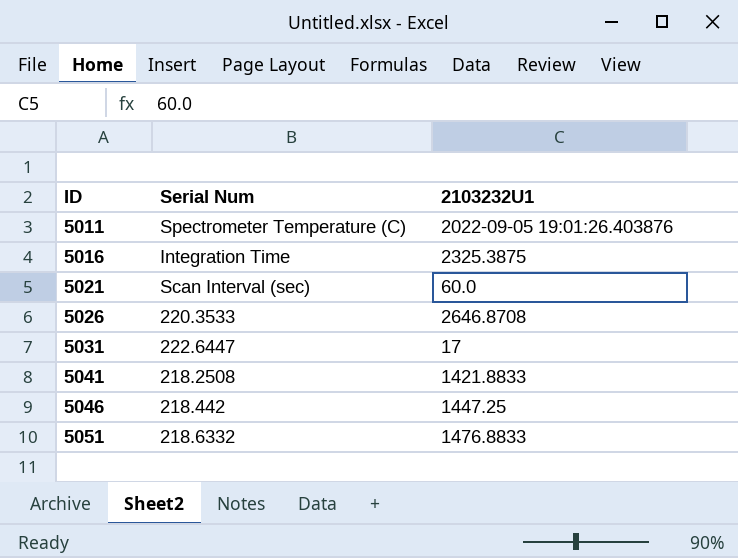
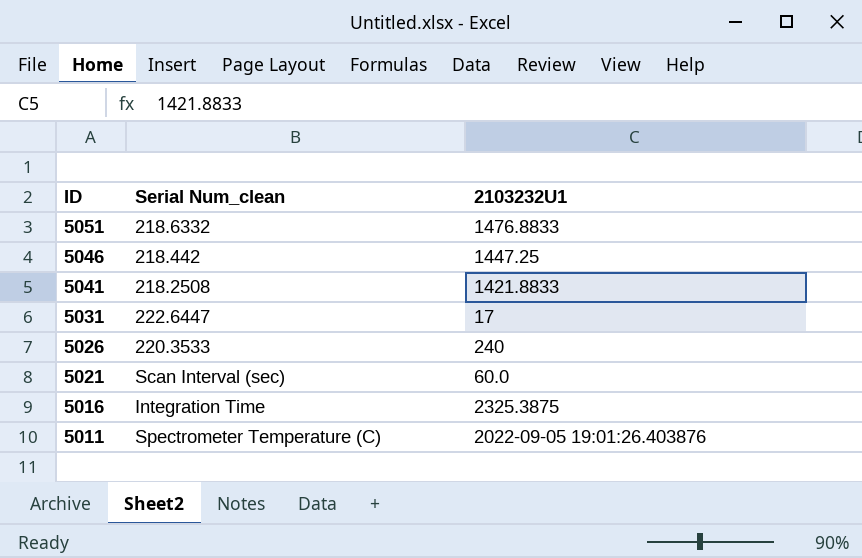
row order: ID ascending -> ID descending
column name: Serial Num -> Serial Num_clean
5026 | 2103232U1: 2646.8708 -> 240

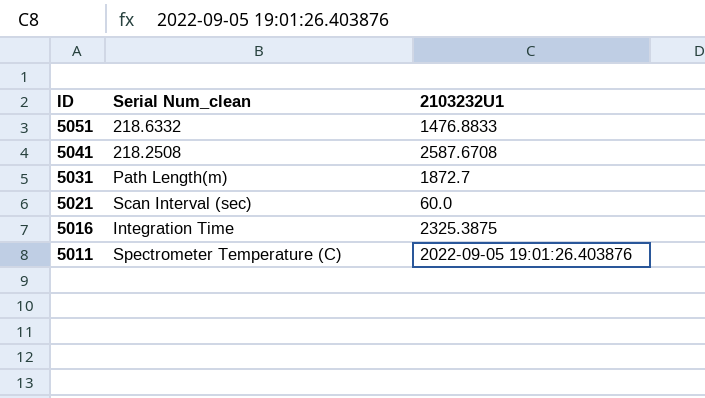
row 5046: 218.442 | 1447.25 -> none
row 5026: 220.3533 | 240 -> none
5041 | 2103232U1: 1421.8833 -> 2587.6708
5031 | Serial Num_clean: 222.6447 -> Path Length(m)
5031 | 2103232U1: 17 -> 1872.7

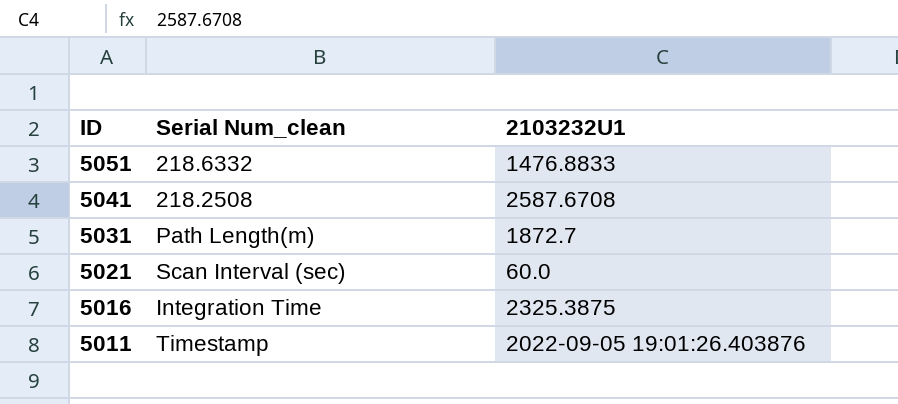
5011 | Serial Num_clean: Spectrometer Temperature (C) -> Timestamp

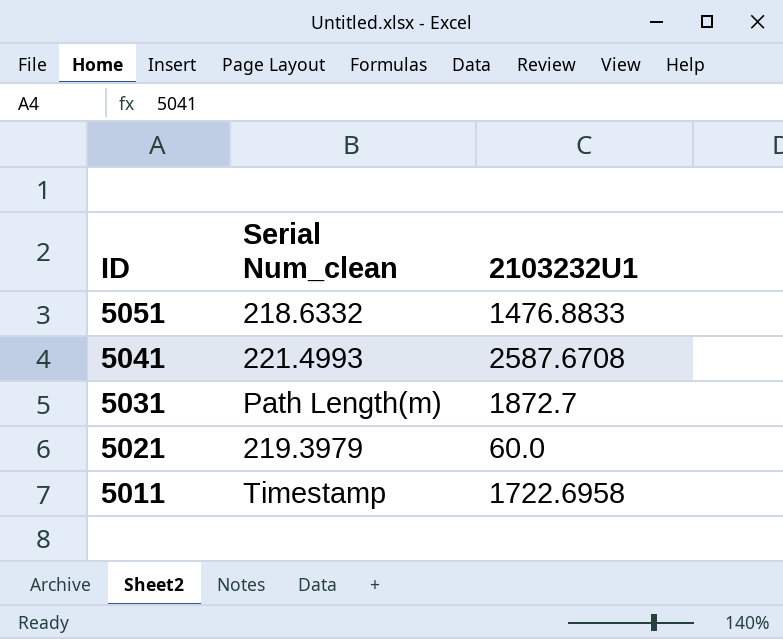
row 5016: Integration Time | 2325.3875 -> none
5041 | Serial Num_clean: 218.2508 -> 221.4993
5021 | Serial Num_clean: Scan Interval (sec) -> 219.3979
5011 | 2103232U1: 2022-09-05 19:01:26.403876 -> 1722.6958

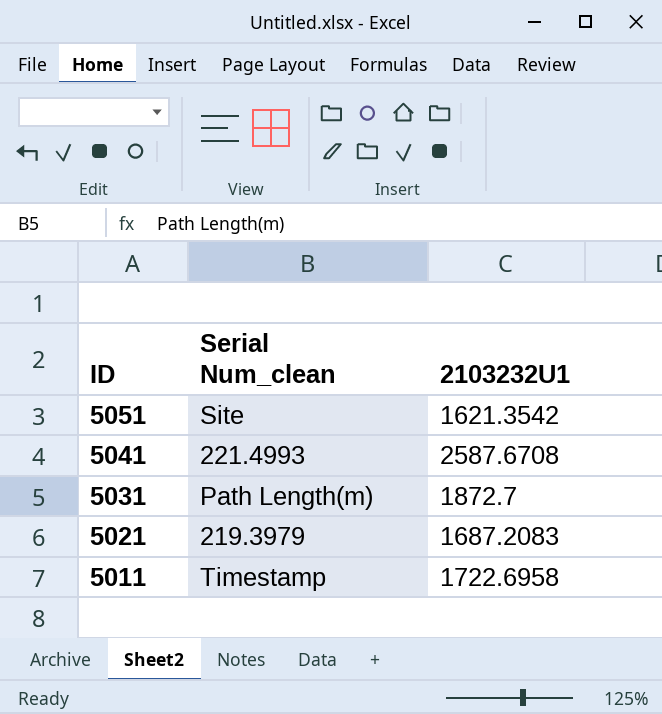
5051 | Serial Num_clean: 218.6332 -> Site
5051 | 2103232U1: 1476.8833 -> 1621.3542
5021 | 2103232U1: 60.0 -> 1687.2083

